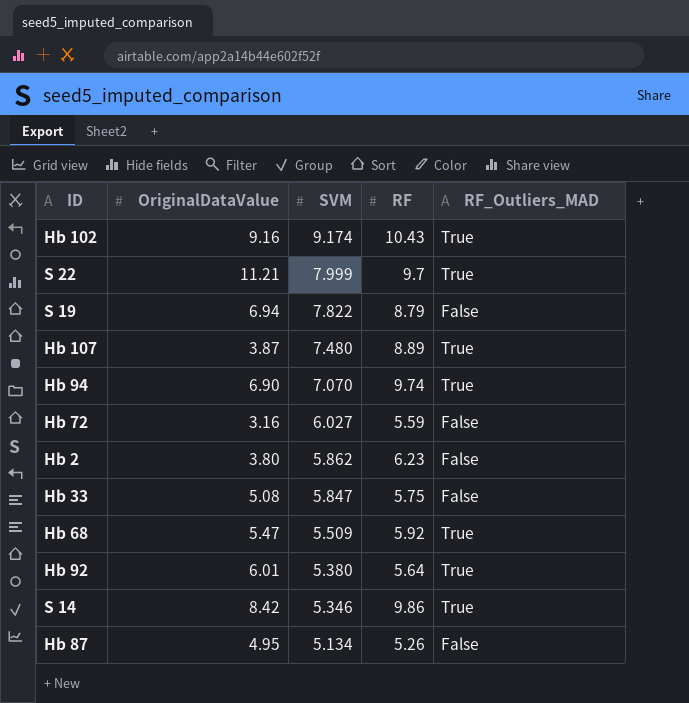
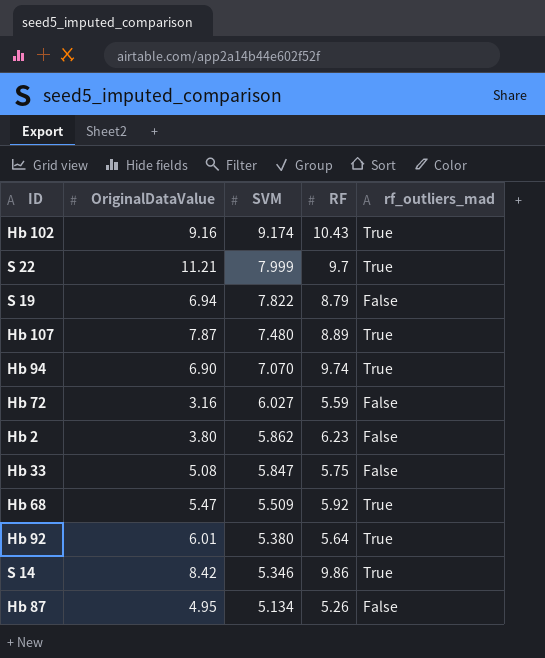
column name: RF_Outliers_MAD -> rf_outliers_mad
Hb 107 | OriginalDataValue: 3.87 -> 7.87

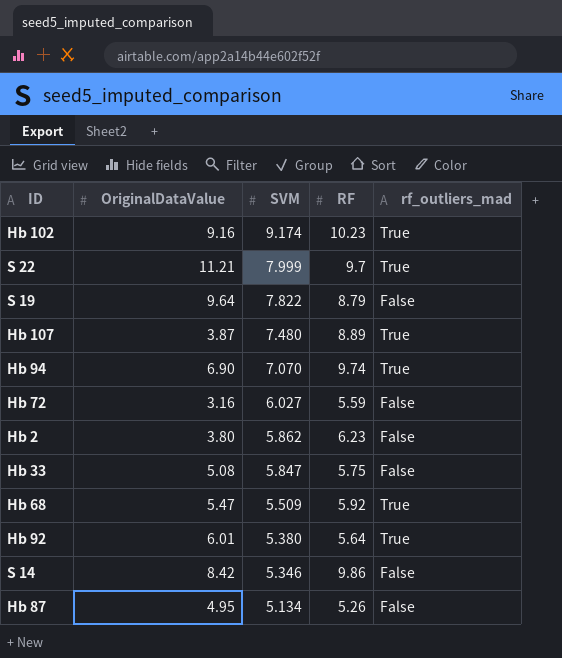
Hb 102 | RF: 10.43 -> 10.23
S 19 | OriginalDataValue: 6.94 -> 9.64
Hb 107 | OriginalDataValue: 7.87 -> 3.87
S 14 | rf_outliers_mad: True -> False

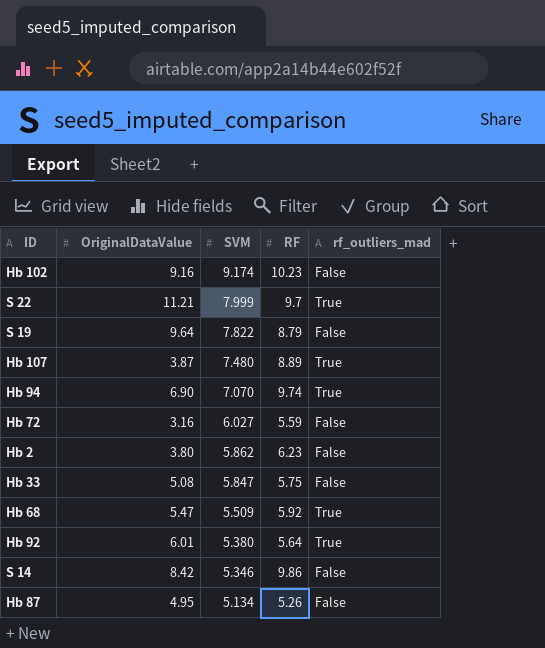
Hb 102 | rf_outliers_mad: True -> False

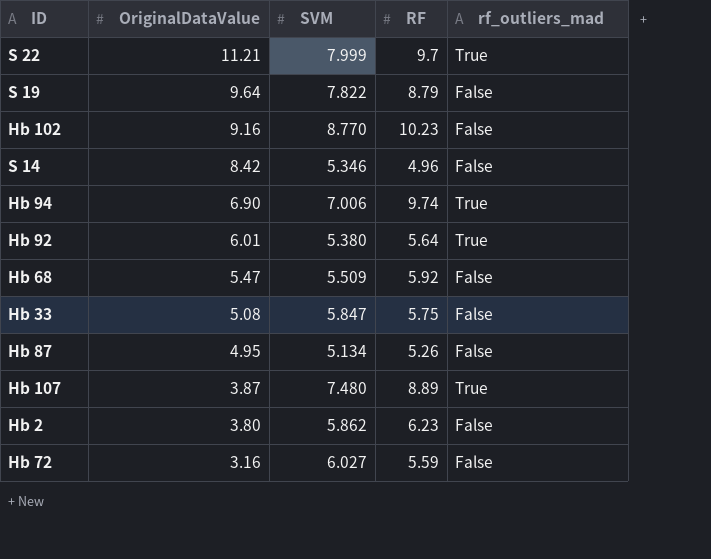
row order: SVM descending -> OriginalDataValue descending
Hb 102 | SVM: 9.174 -> 8.770
S 14 | RF: 9.86 -> 4.96
Hb 94 | SVM: 7.070 -> 7.006
Hb 68 | rf_outliers_mad: True -> False

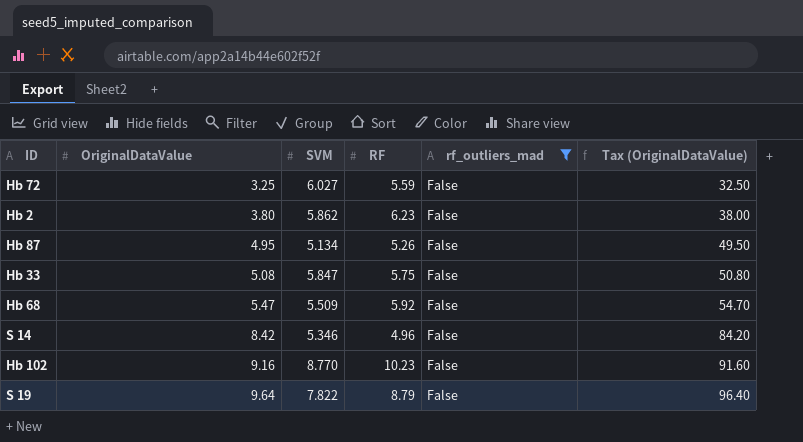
filter: none -> rf_outliers_mad = False
row order: OriginalDataValue descending -> OriginalDataValue ascending
column Tax (OriginalDataValue) | formula: none -> [OriginalDataValue] * 10
Hb 72 | OriginalDataValue: 3.16 -> 3.25

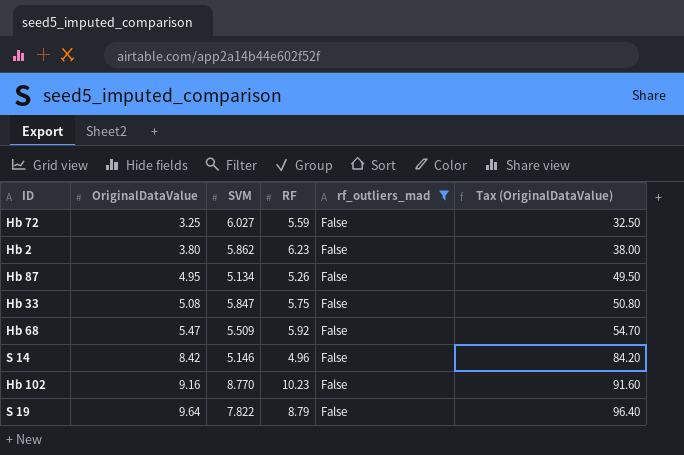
S 14 | SVM: 5.346 -> 5.146

